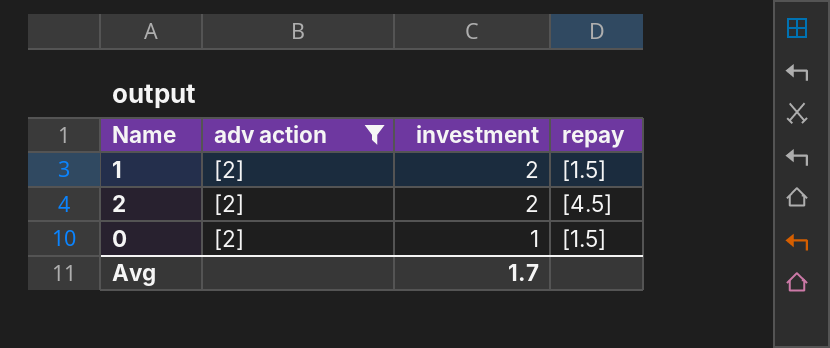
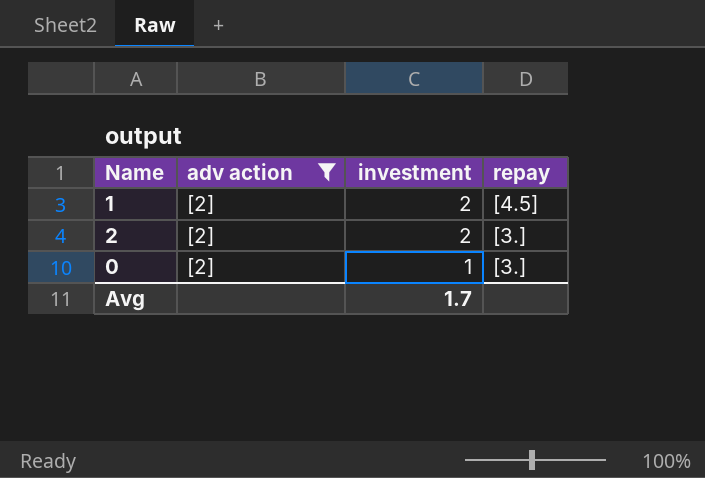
1 | repay: [1.5] -> [4.5]
2 | repay: [4.5] -> [3.]
0 | repay: [1.5] -> [3.]

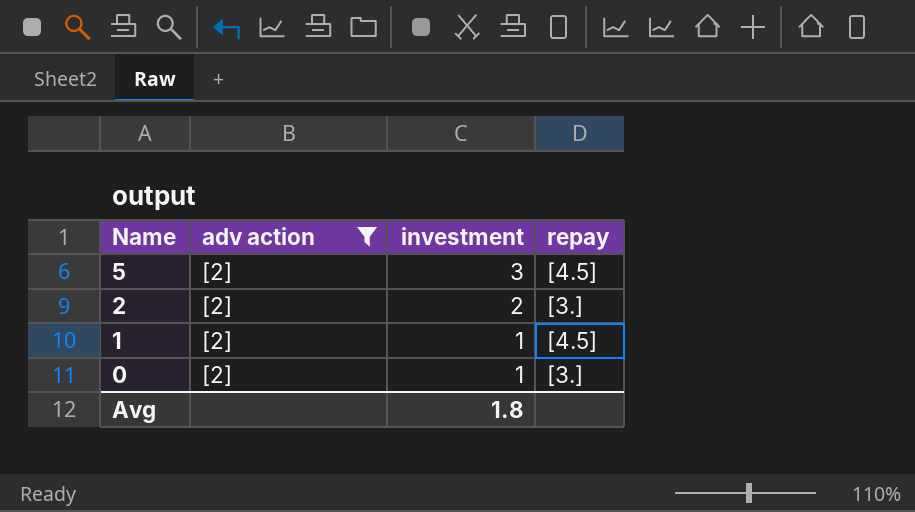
row order: investment descending -> Name descending
row 5: none -> [2] | 3 | [4.5]
1 | investment: 2 -> 1
Avg | investment: 1.7 -> 1.8

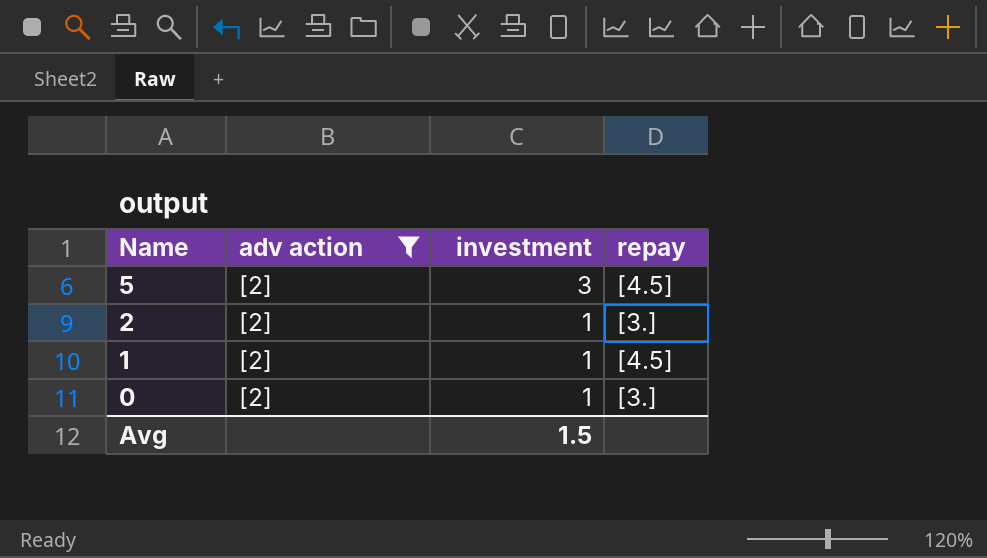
2 | investment: 2 -> 1
Avg | investment: 1.8 -> 1.5

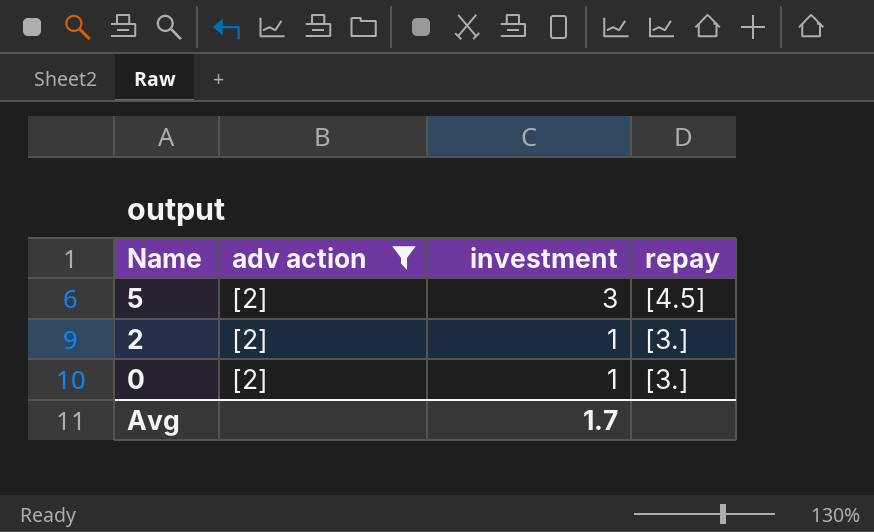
row 1: [2] | 1 | [4.5] -> none
Avg | investment: 1.5 -> 1.7

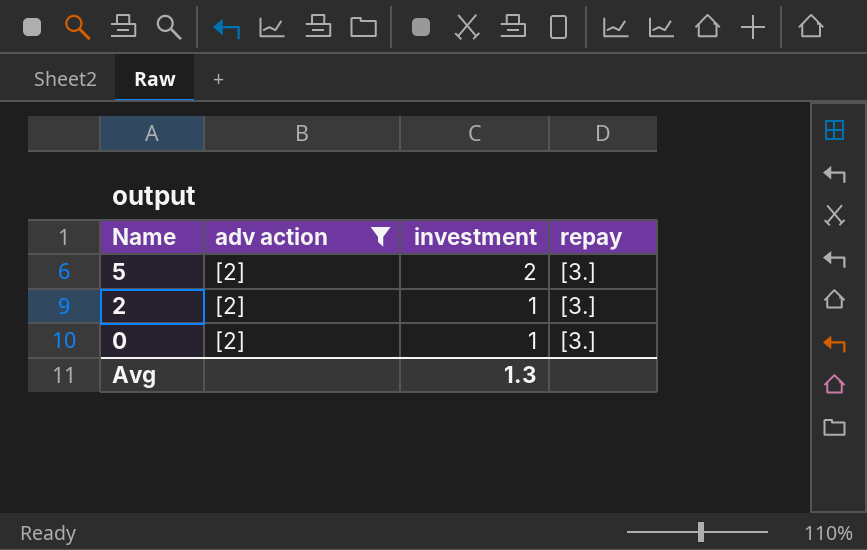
5 | investment: 3 -> 2
5 | repay: [4.5] -> [3.]
Avg | investment: 1.7 -> 1.3

